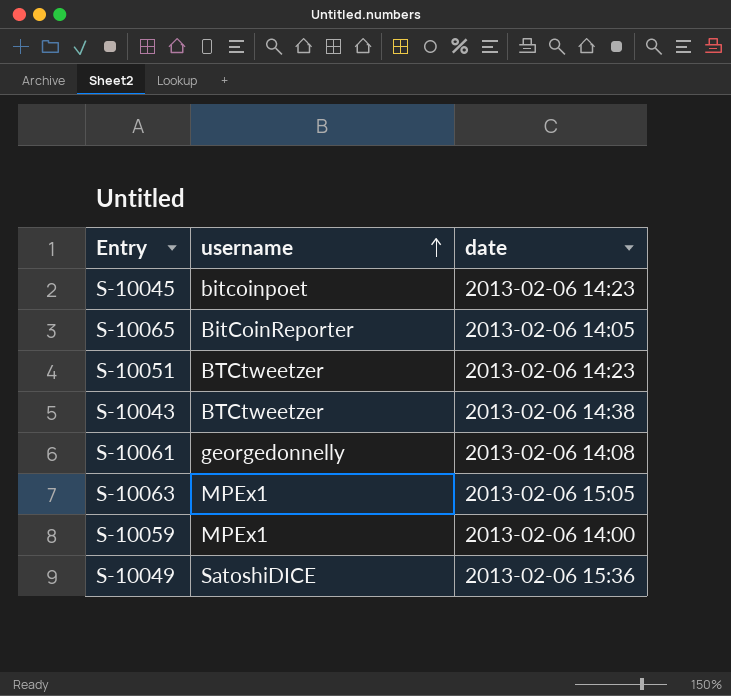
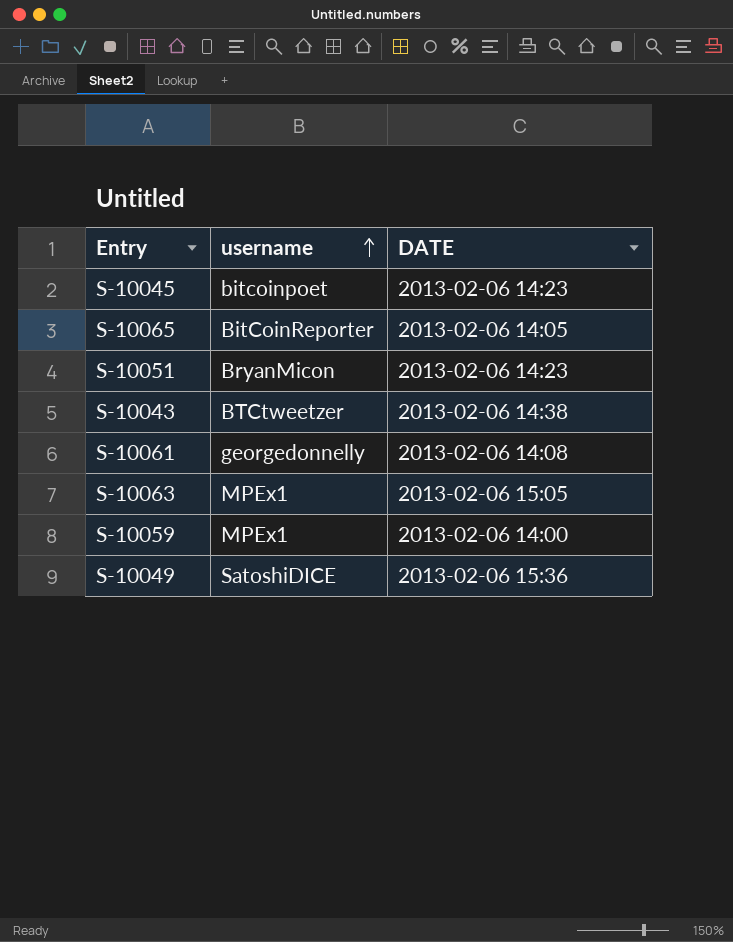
column name: date -> DATE
S-10051 | username: BTCtweetzer -> BryanMicon

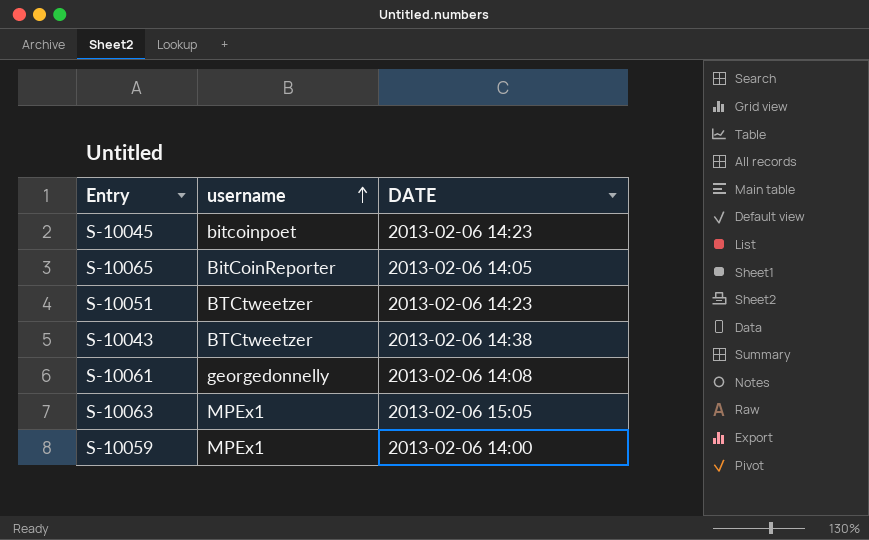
row S-10049: SatoshiDICE | 2013-02-06 15:36 -> none
S-10051 | username: BryanMicon -> BTCtweetzer

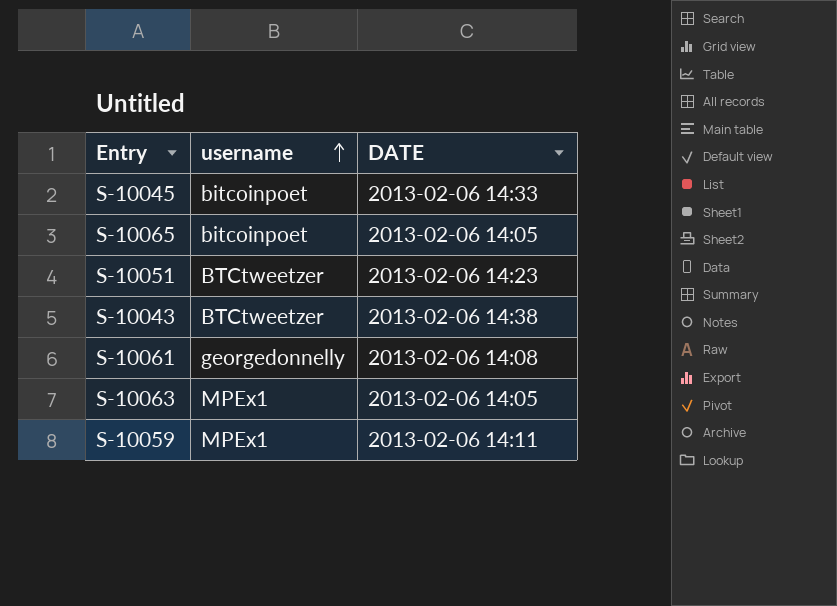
S-10045 | DATE: 2013-02-06 14:23 -> 2013-02-06 14:33
S-10065 | username: BitCoinReporter -> bitcoinpoet
S-10063 | DATE: 2013-02-06 15:05 -> 2013-02-06 14:05
S-10059 | DATE: 2013-02-06 14:00 -> 2013-02-06 14:11

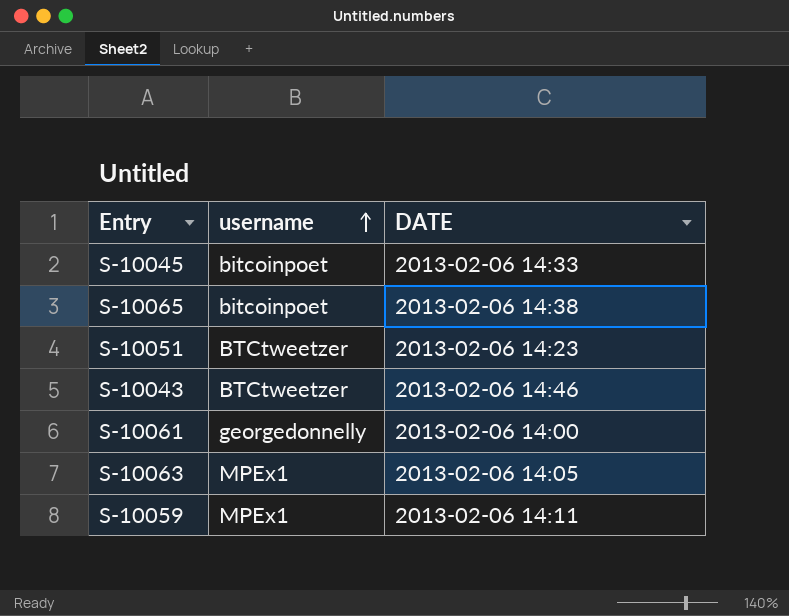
S-10065 | DATE: 2013-02-06 14:05 -> 2013-02-06 14:38
S-10043 | DATE: 2013-02-06 14:38 -> 2013-02-06 14:46
S-10061 | DATE: 2013-02-06 14:08 -> 2013-02-06 14:00

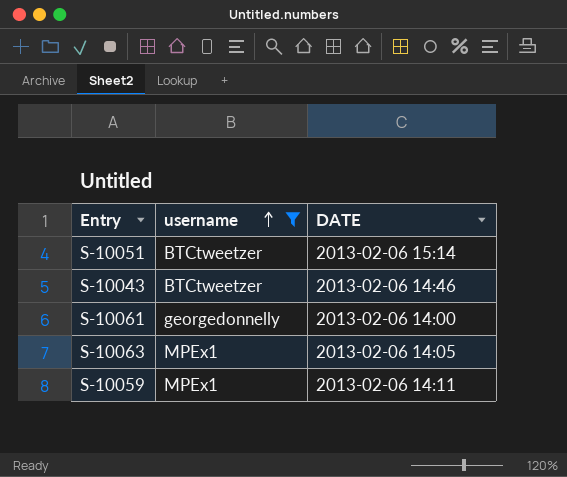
filter: none -> username != bitcoinpoet
S-10051 | DATE: 2013-02-06 14:23 -> 2013-02-06 15:14

